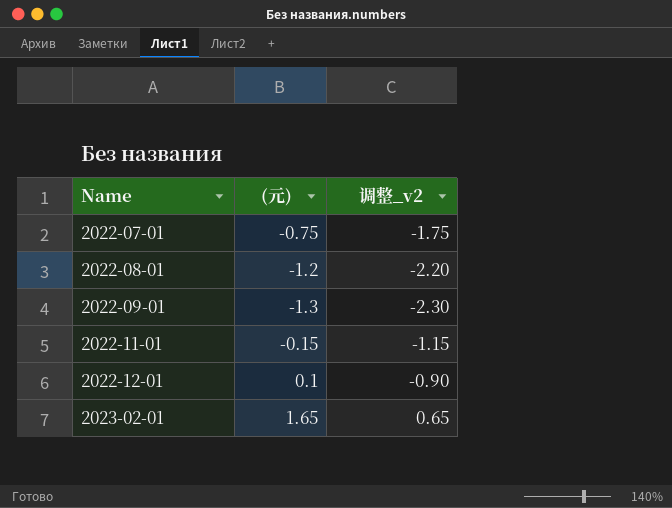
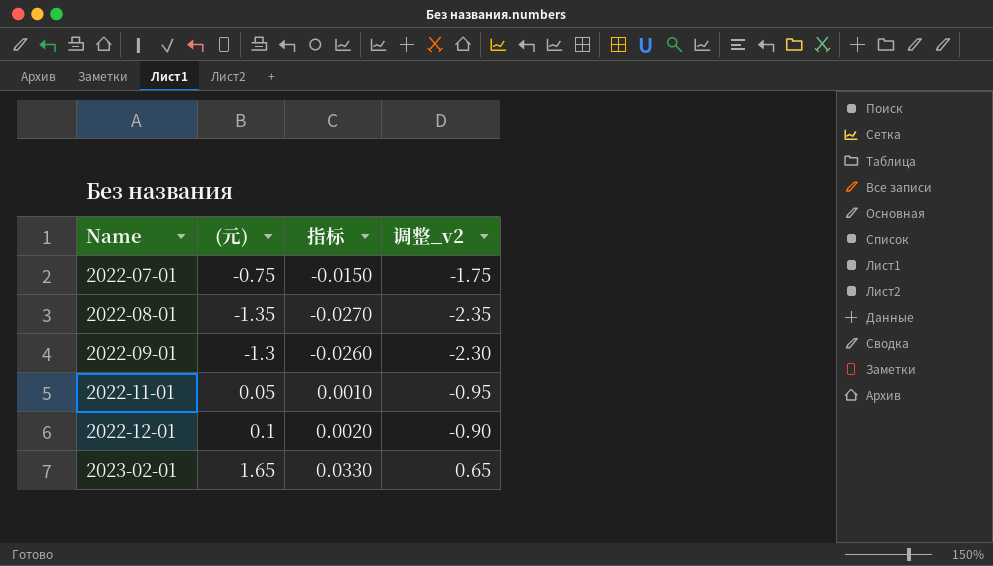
column 指标 | formula: none -> [(元)] * 0.02
2022-08-01 | (元): -1.2 -> -1.35
2022-08-01 | 调整_v2: -2.20 -> -2.35
2022-11-01 | (元): -0.15 -> 0.05
2022-11-01 | 调整_v2: -1.15 -> -0.95

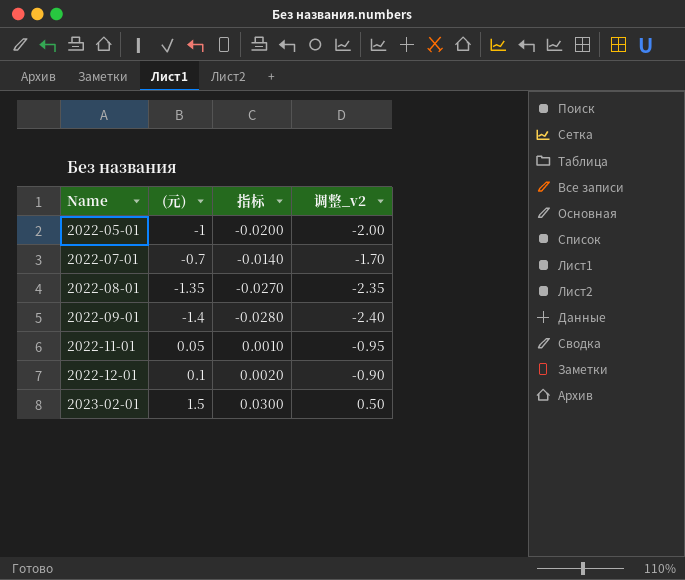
row 2022-05-01: none -> -1 | -0.0200 | -2.00
2022-07-01 | (元): -0.75 -> -0.7
2022-07-01 | 指标: -0.0150 -> -0.0140
2022-07-01 | 调整_v2: -1.75 -> -1.70
2022-09-01 | (元): -1.3 -> -1.4
2022-09-01 | 指标: -0.0260 -> -0.0280
2022-09-01 | 调整_v2: -2.30 -> -2.40
2023-02-01 | (元): 1.65 -> 1.5
2023-02-01 | 指标: 0.0330 -> 0.0300
2023-02-01 | 调整_v2: 0.65 -> 0.50

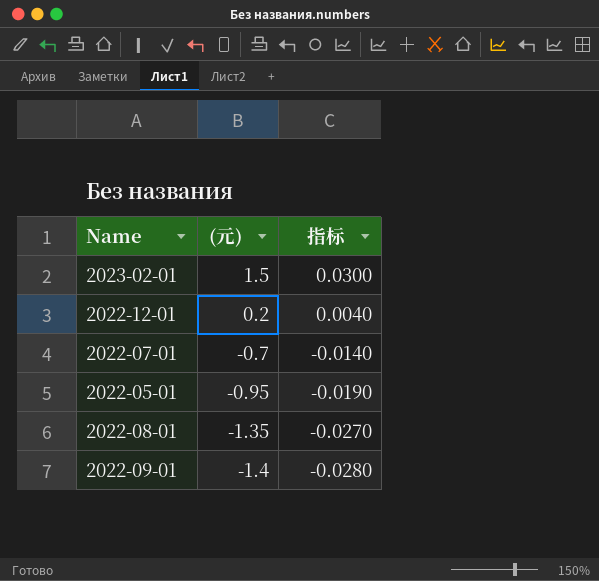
row order: Name ascending -> (元) descending
column 调整_v2 | formula: [(元)] - 1 -> none
row 2022-11-01: 0.05 | 0.0010 | -0.95 -> none
2022-12-01 | (元): 0.1 -> 0.2
2022-12-01 | 指标: 0.0020 -> 0.0040
2022-05-01 | (元): -1 -> -0.95
2022-05-01 | 指标: -0.0200 -> -0.0190

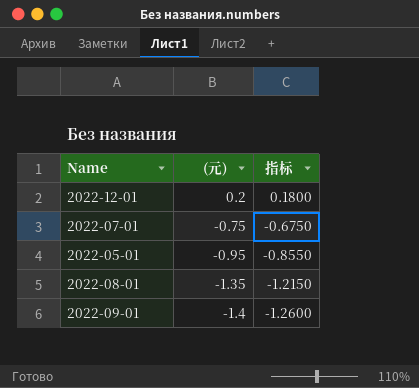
column 指标 | formula: [(元)] * 0.02 -> [(元)] * 0.9
row 2023-02-01: 1.5 | 0.0300 -> none
2022-07-01 | (元): -0.7 -> -0.75

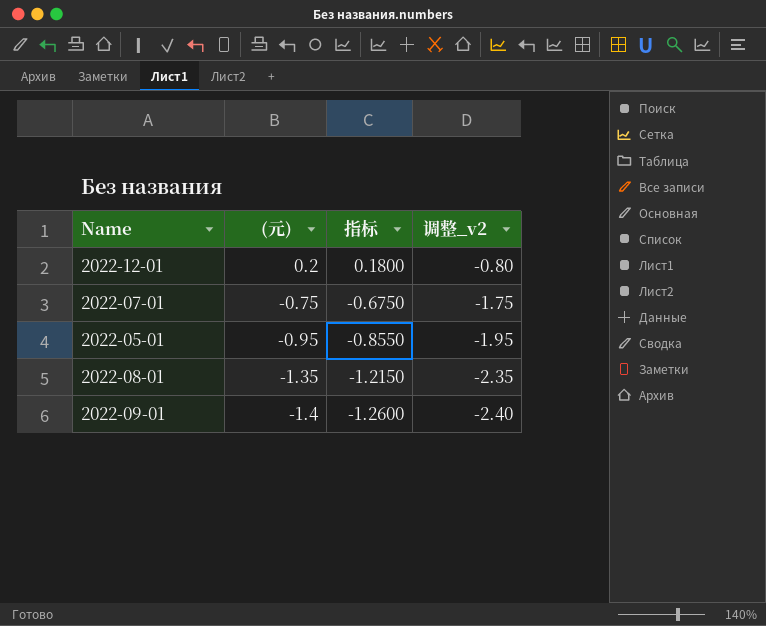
column 调整_v2 | formula: none -> [(元)] - 1

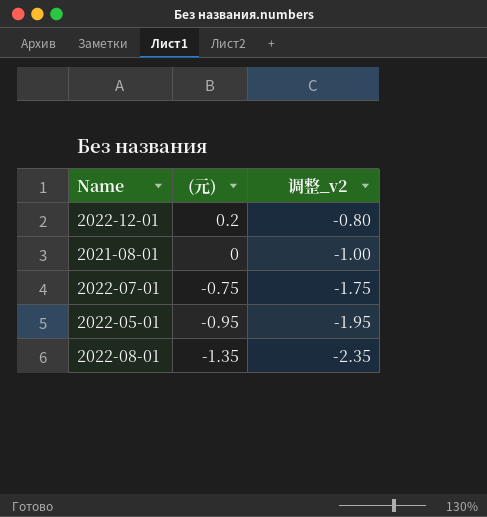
column 指标 | formula: [(元)] * 0.9 -> none
row 2022-09-01: -1.4 | -1.2600 | -2.40 -> none
row 2021-08-01: none -> 0 | -1.00

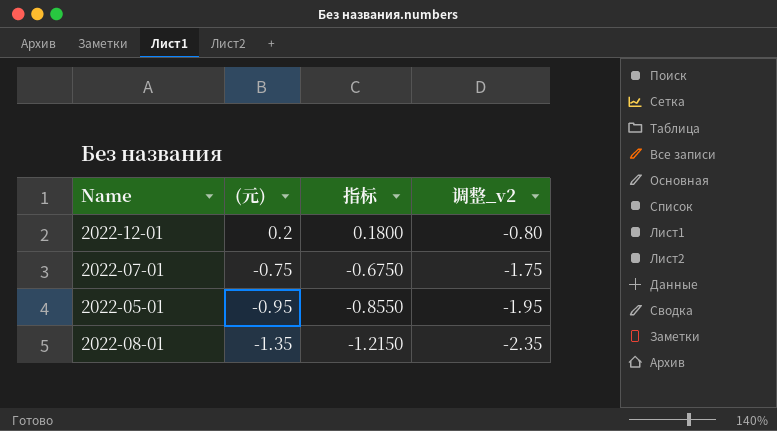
column 指标 | formula: none -> [(元)] * 0.9
row 2021-08-01: 0 | -1.00 -> none

